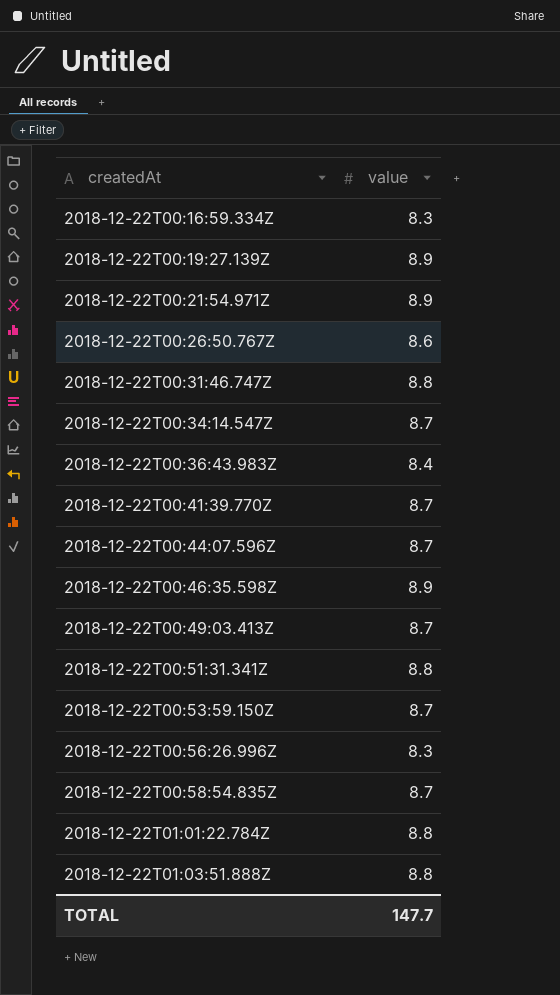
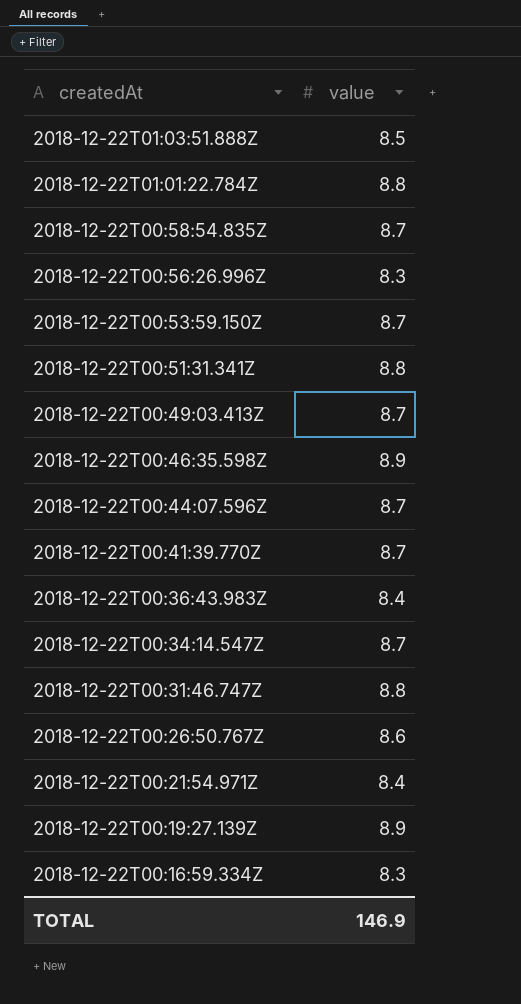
row order: createdAt ascending -> createdAt descending
2018-12-22T01:03:51.888Z | value: 8.8 -> 8.5
2018-12-22T00:21:54.971Z | value: 8.9 -> 8.4
TOTAL | value: 147.7 -> 146.9

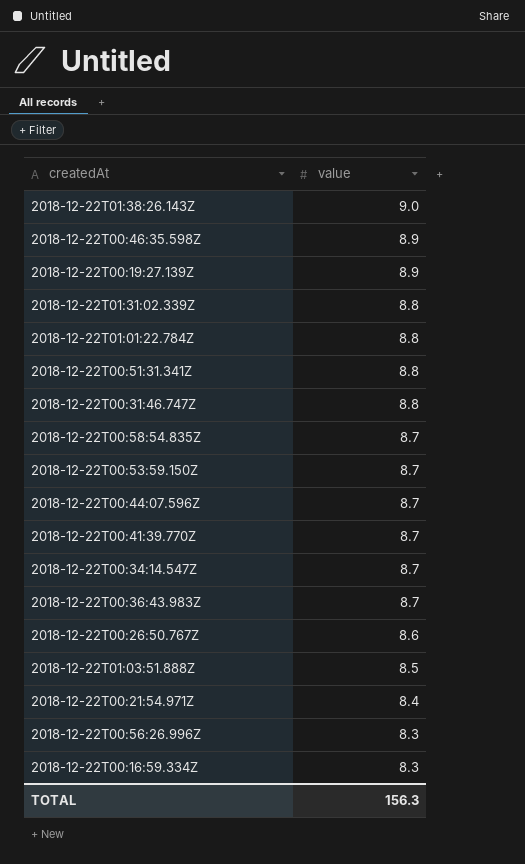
row order: createdAt descending -> value descending
row 2018-12-22T00:49:03.413Z: 8.7 -> none
row 2018-12-22T01:38:26.143Z: none -> 9.0
row 2018-12-22T01:31:02.339Z: none -> 8.8
2018-12-22T00:36:43.983Z | value: 8.4 -> 8.7
TOTAL | value: 146.9 -> 156.3

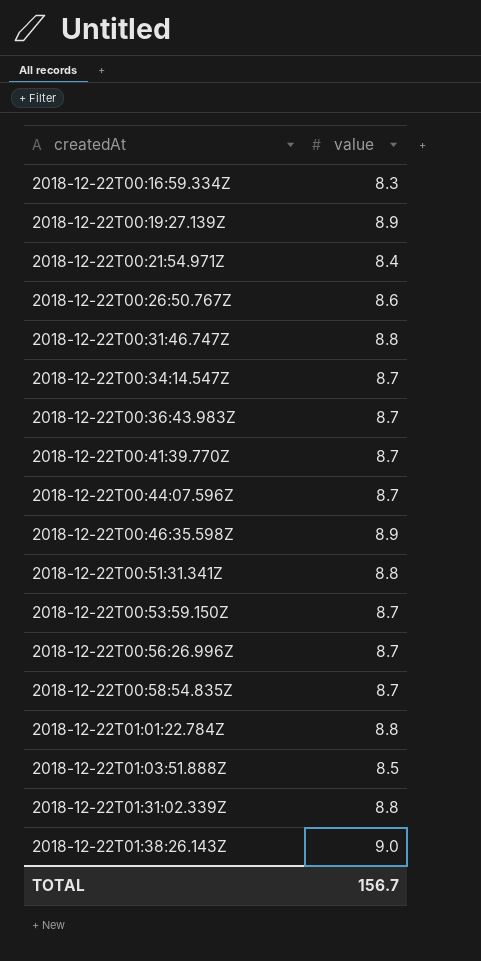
row order: value descending -> createdAt ascending
2018-12-22T00:56:26.996Z | value: 8.3 -> 8.7
TOTAL | value: 156.3 -> 156.7

